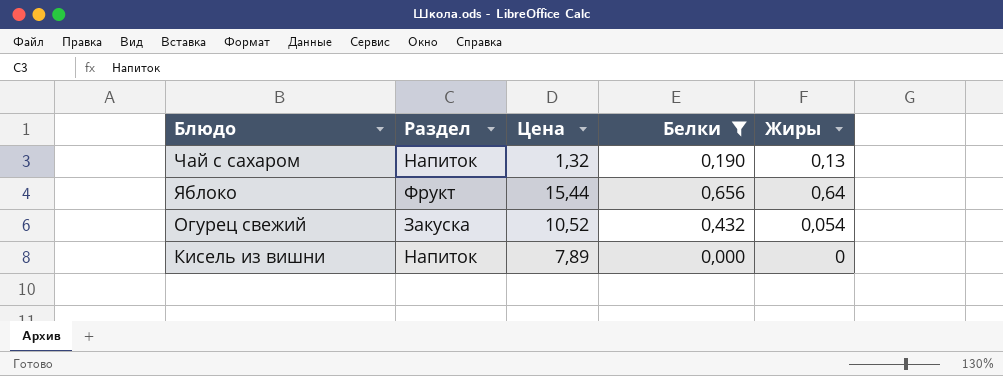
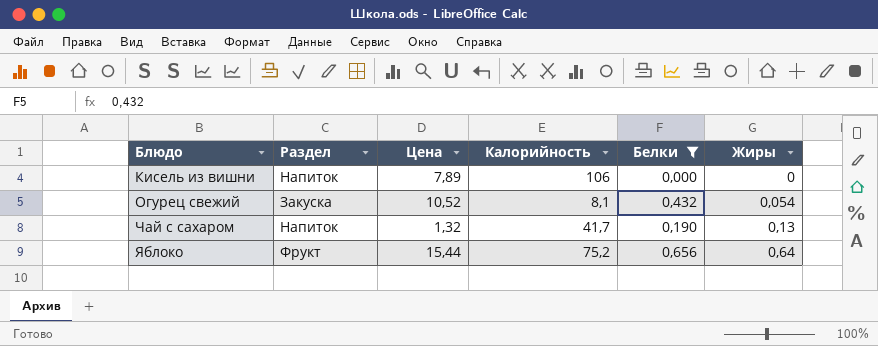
row order: none -> Блюдо ascending
column Калорийность | position: none -> 4

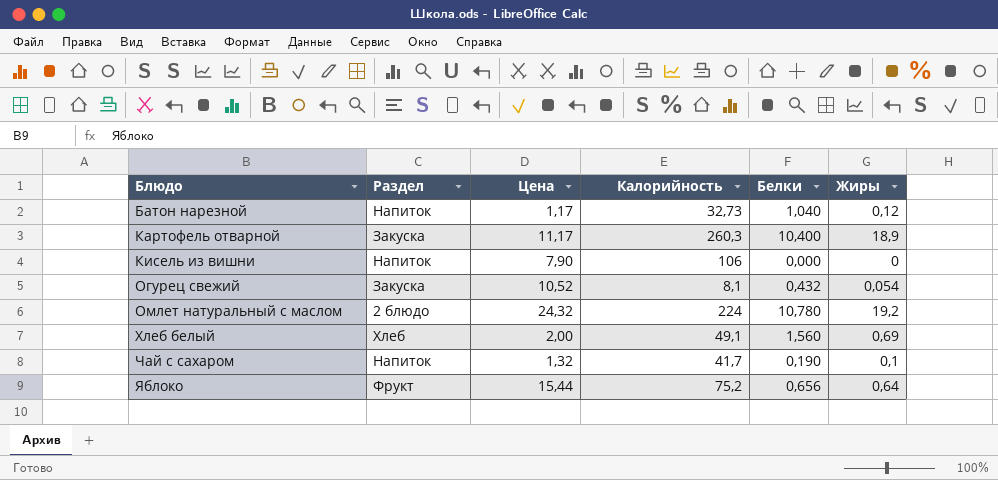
filter: Белки <= 0,656 -> none
Кисель из вишни | Цена: 7,89 -> 7,90
Чай с сахаром | Жиры: 0,13 -> 0,1

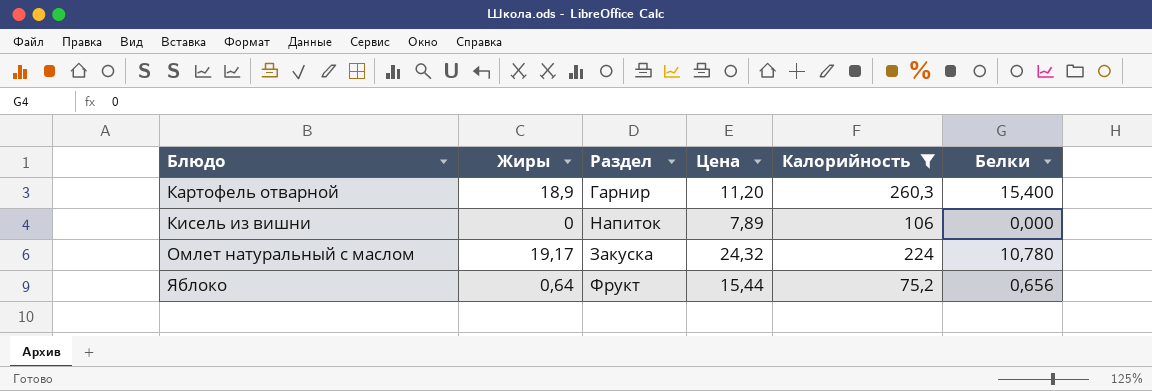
filter: none -> Калорийность >= 75,2
column Жиры | position: 6 -> 2
Картофель отварной | Раздел: Закуска -> Гарнир
Картофель отварной | Цена: 11,17 -> 11,20
Картофель отварной | Белки: 10,400 -> 15,400
Кисель из вишни | Цена: 7,90 -> 7,89
Омлет натуральный с маслом | Жиры: 19,2 -> 19,17
Омлет натуральный с маслом | Раздел: 2 блюдо -> Закуска

